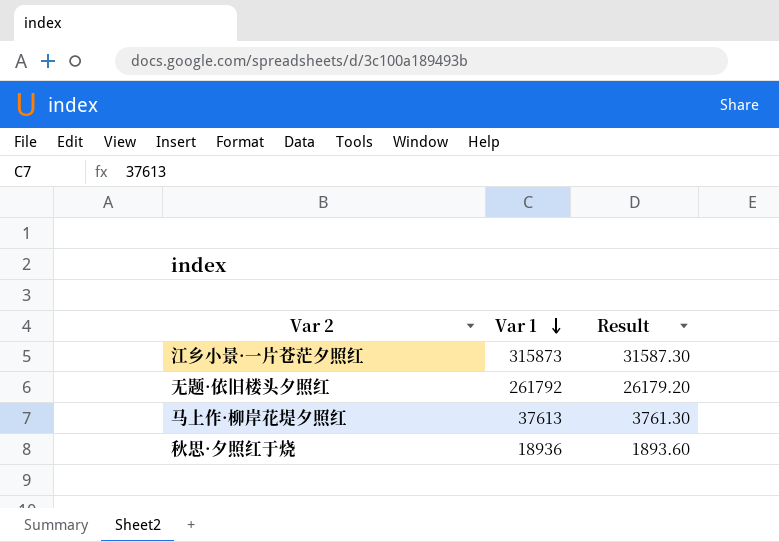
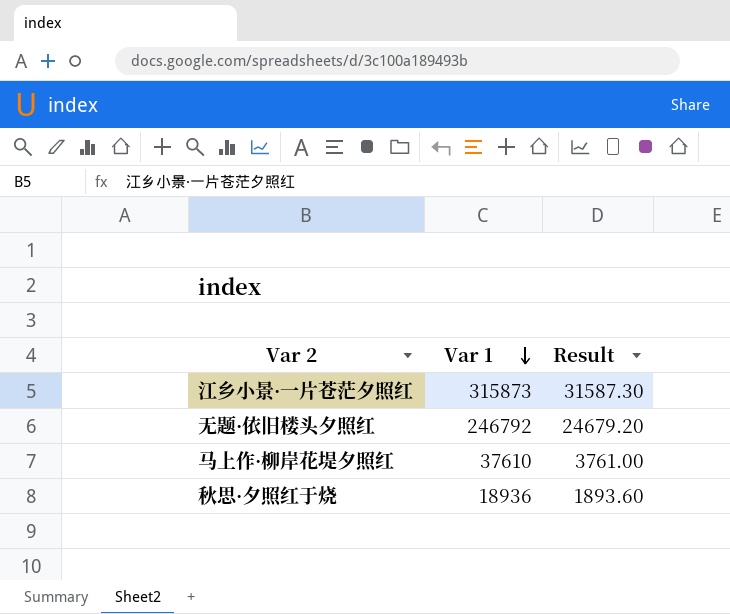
无题·依旧楼头夕照红 | Var 1: 261792 -> 246792
无题·依旧楼头夕照红 | Result: 26179.20 -> 24679.20
马上作·柳岸花堤夕照红 | Var 1: 37613 -> 37610
马上作·柳岸花堤夕照红 | Result: 3761.30 -> 3761.00

